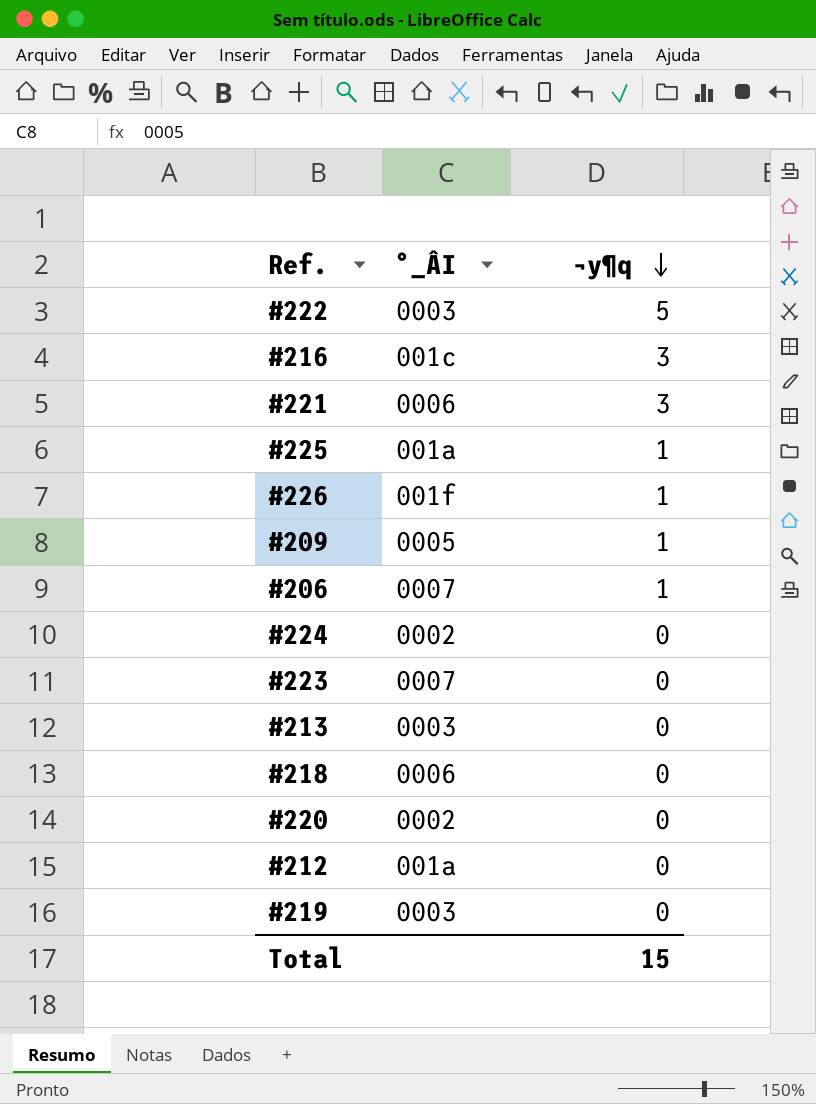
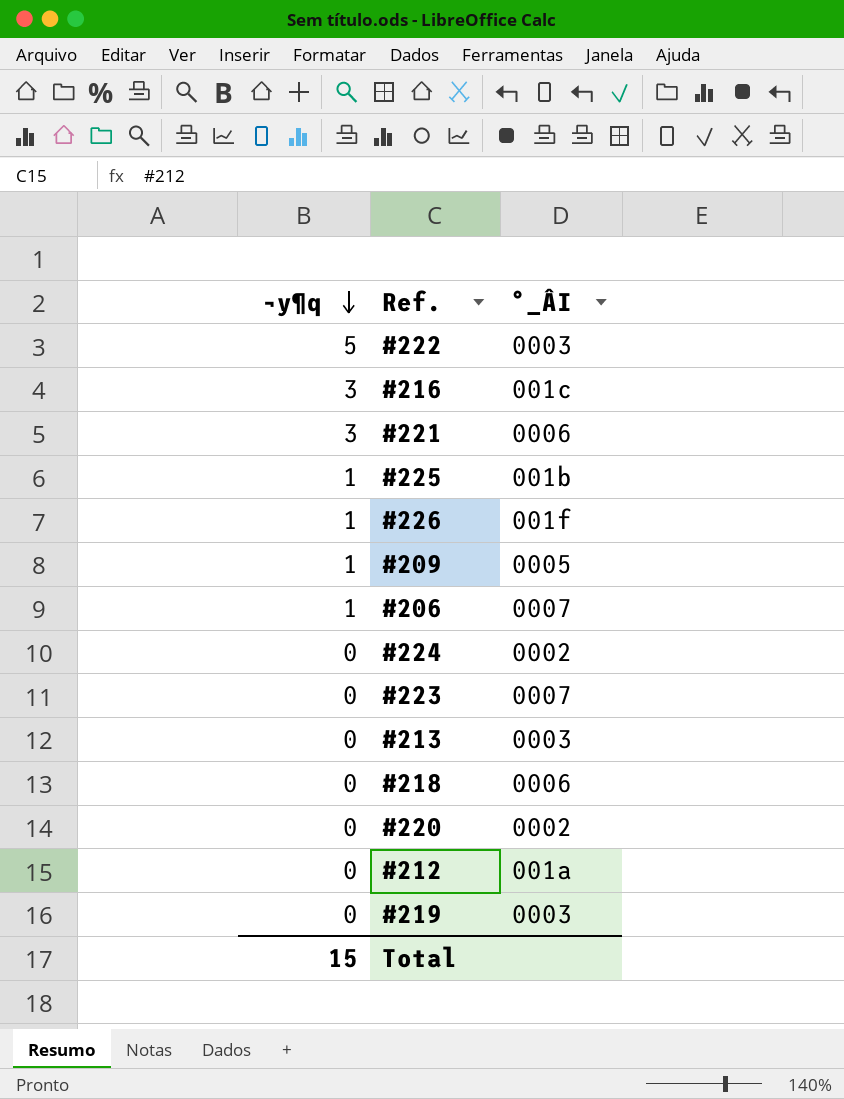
column ¬y¶q | position: 3 -> 1
#225 | °_ÂI: 001a -> 001b

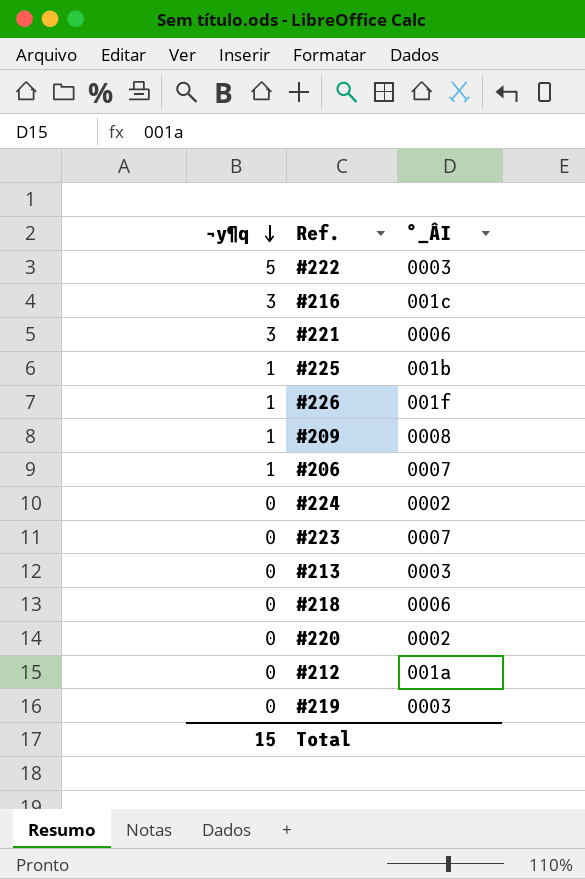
#209 | °_ÂI: 0005 -> 0008

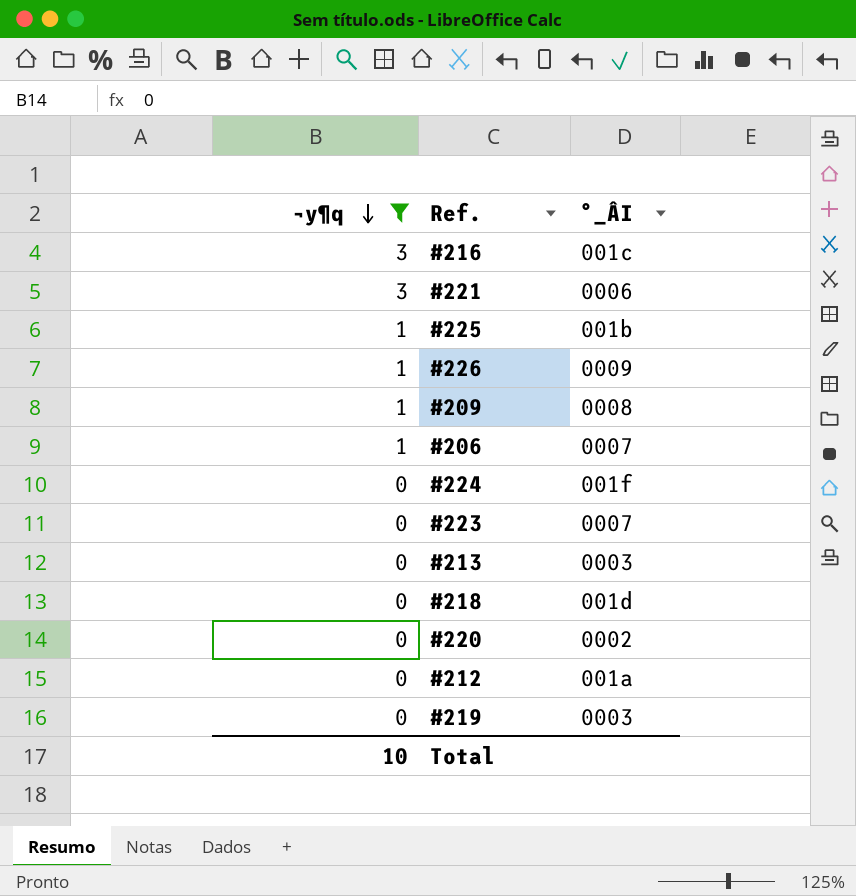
filter: none -> ¬y¶q != 5
#226 | °_ÂI: 001f -> 0009
#224 | °_ÂI: 0002 -> 001f
#218 | °_ÂI: 0006 -> 001d
Total | ¬y¶q: 15 -> 10

